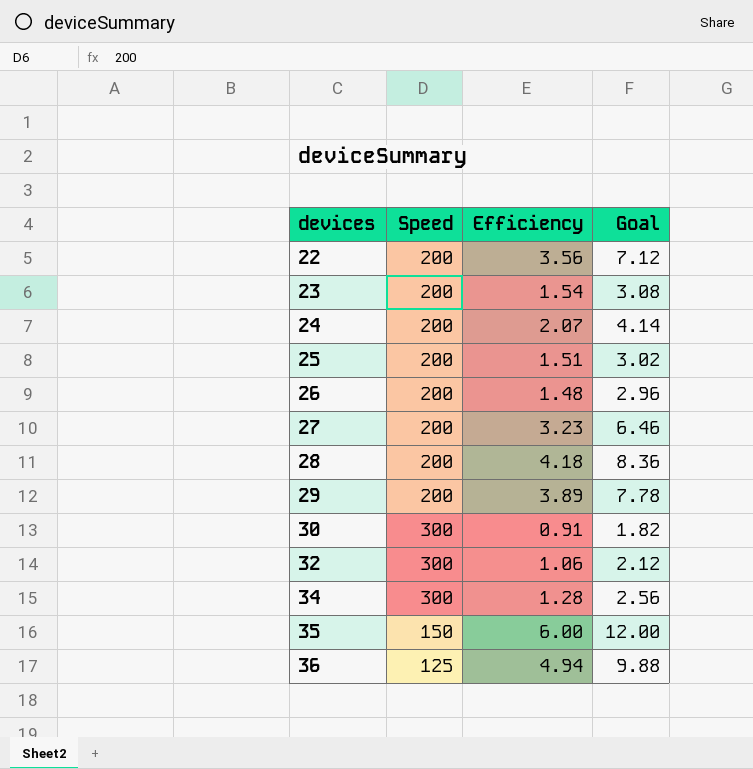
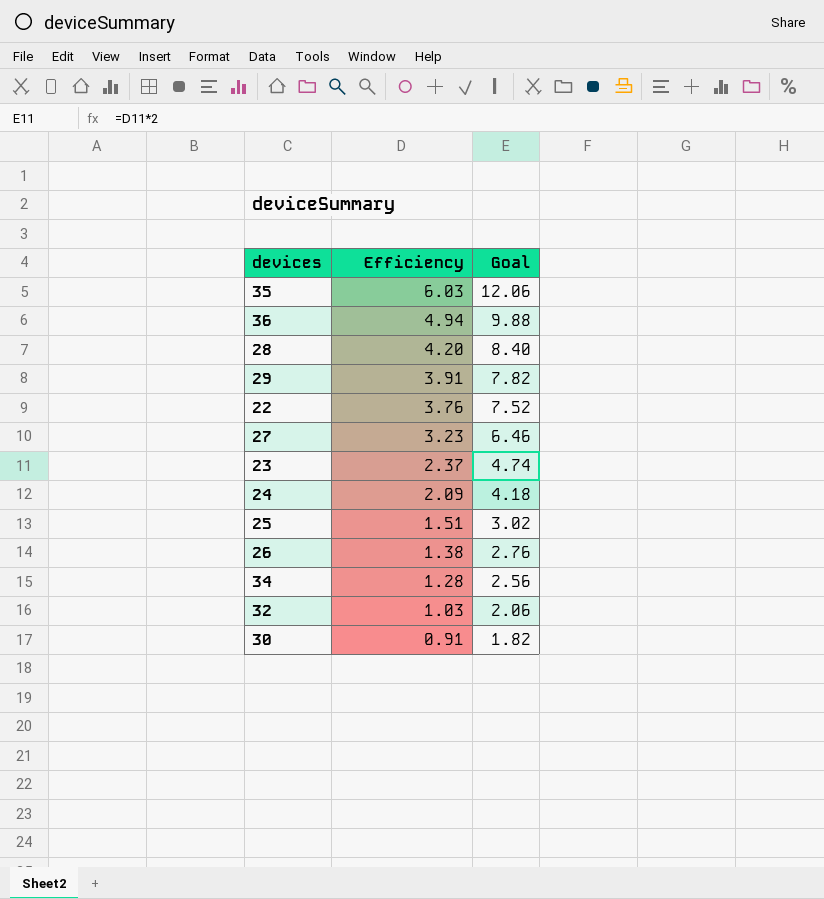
row order: devices ascending -> Efficiency descending
column Speed | position: 2 -> none
35 | Efficiency: 6.00 -> 6.03
35 | Goal: 12.00 -> 12.06
28 | Efficiency: 4.18 -> 4.20
28 | Goal: 8.36 -> 8.40
29 | Efficiency: 3.89 -> 3.91
29 | Goal: 7.78 -> 7.82
22 | Efficiency: 3.56 -> 3.76
22 | Goal: 7.12 -> 7.52
23 | Efficiency: 1.54 -> 2.37
23 | Goal: 3.08 -> 4.74
24 | Efficiency: 2.07 -> 2.09
24 | Goal: 4.14 -> 4.18
26 | Efficiency: 1.48 -> 1.38
26 | Goal: 2.96 -> 2.76
32 | Efficiency: 1.06 -> 1.03
32 | Goal: 2.12 -> 2.06

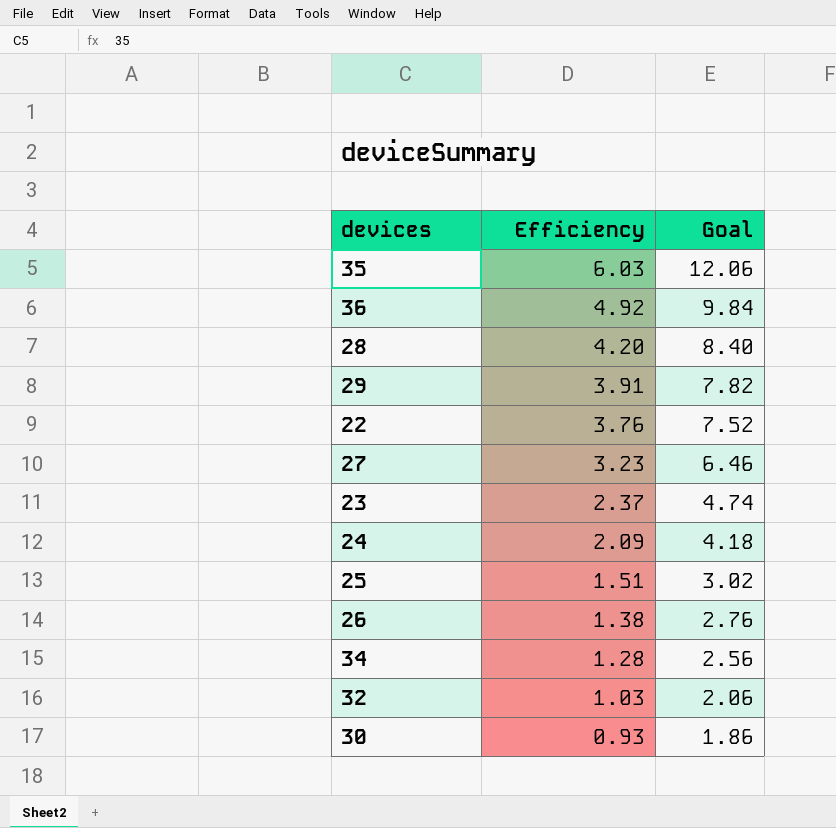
36 | Efficiency: 4.94 -> 4.92
36 | Goal: 9.88 -> 9.84
30 | Efficiency: 0.91 -> 0.93
30 | Goal: 1.82 -> 1.86

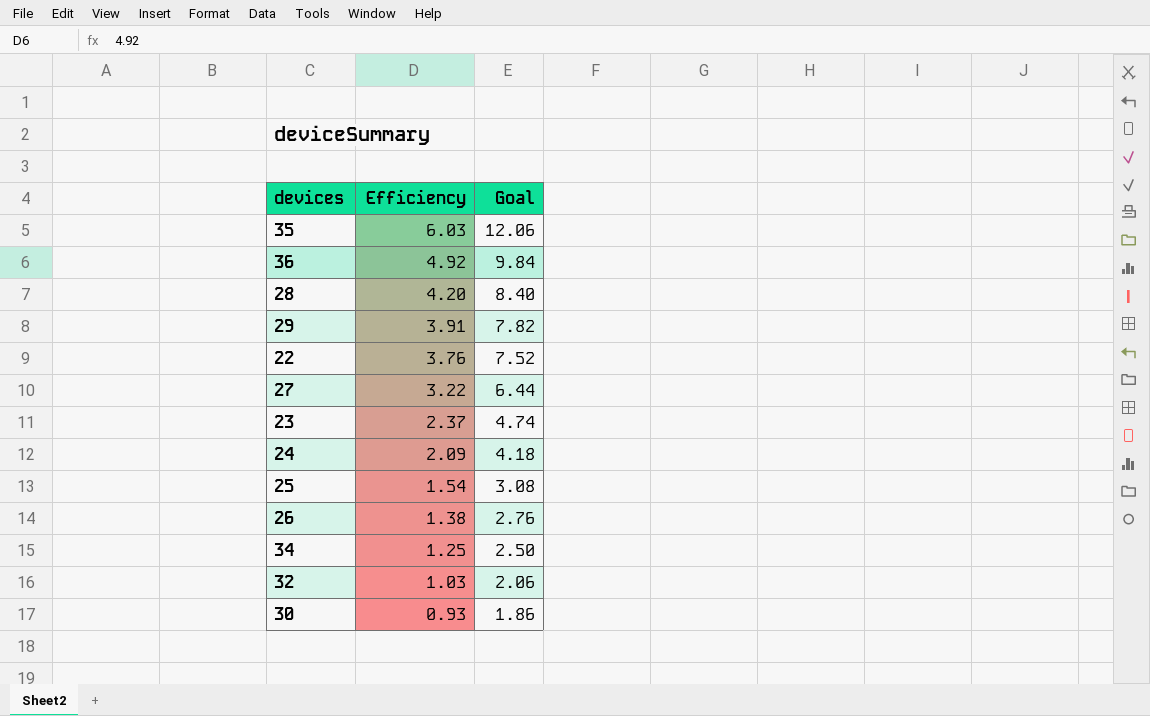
27 | Efficiency: 3.23 -> 3.22
27 | Goal: 6.46 -> 6.44
25 | Efficiency: 1.51 -> 1.54
25 | Goal: 3.02 -> 3.08
34 | Efficiency: 1.28 -> 1.25
34 | Goal: 2.56 -> 2.50

